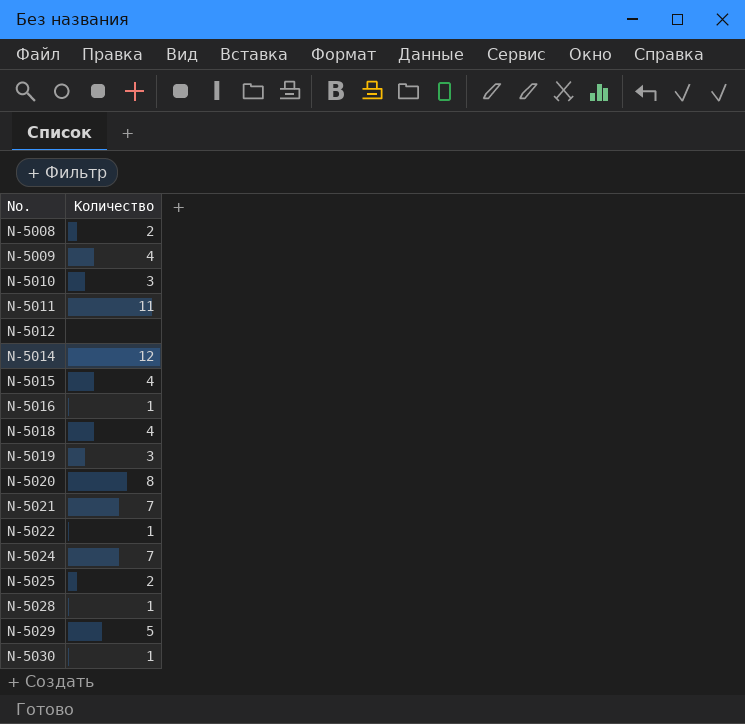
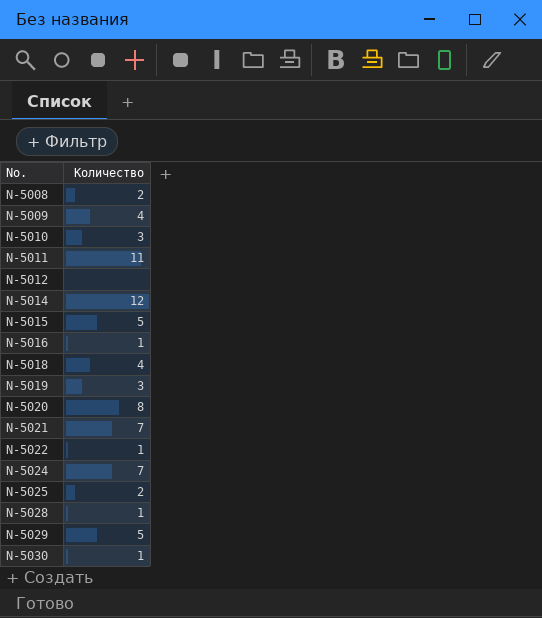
N-5015 | Количество: 4 -> 5

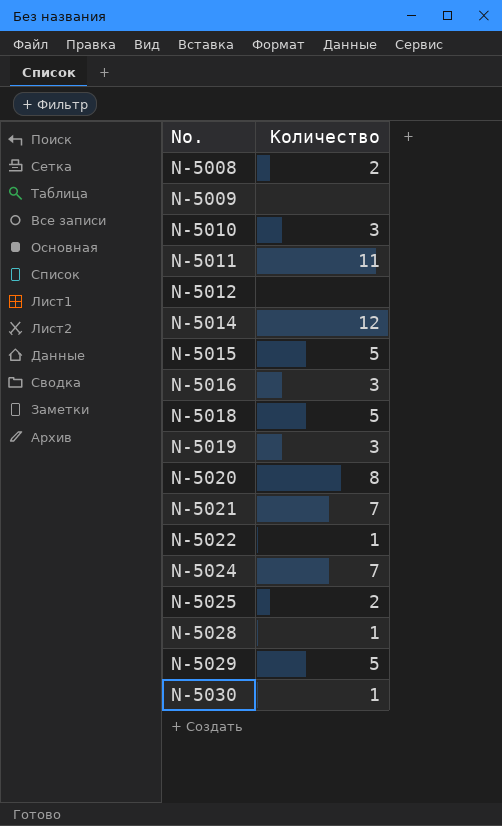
N-5009 | Количество: 4 -> none
N-5016 | Количество: 1 -> 3
N-5018 | Количество: 4 -> 5

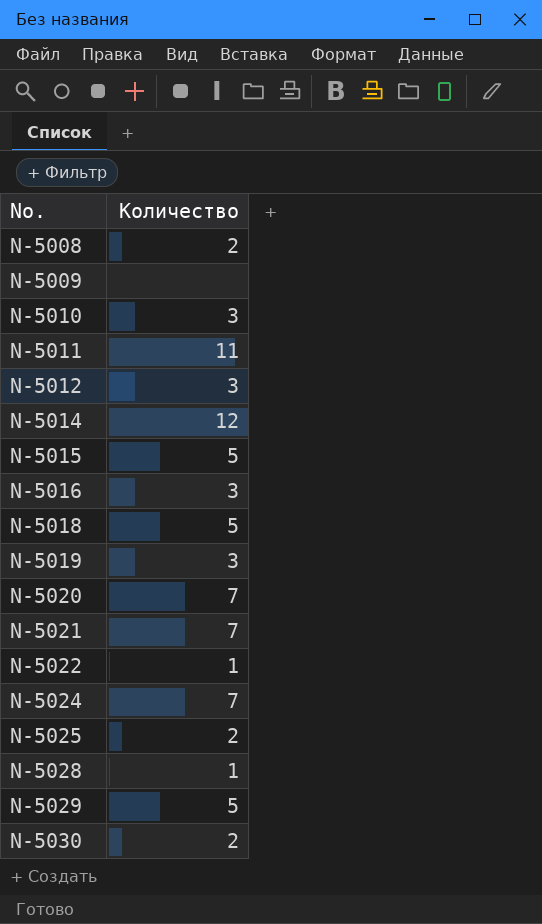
N-5012 | Количество: none -> 3
N-5020 | Количество: 8 -> 7
N-5030 | Количество: 1 -> 2

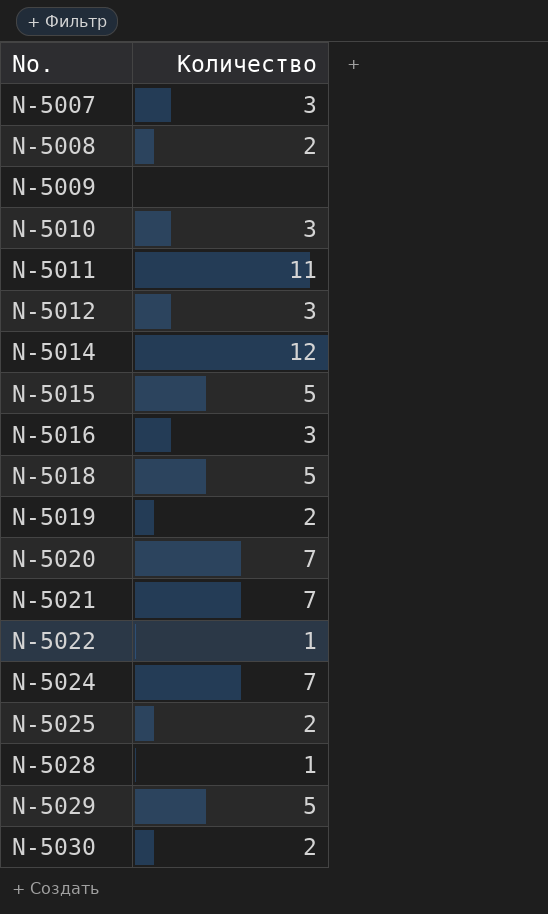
row N-5007: none -> 3
N-5019 | Количество: 3 -> 2

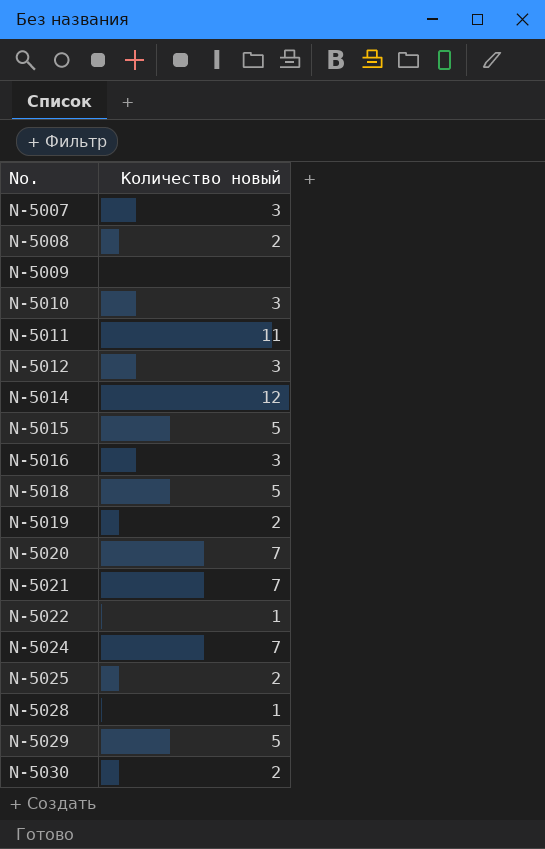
column name: Количество -> Количество новый

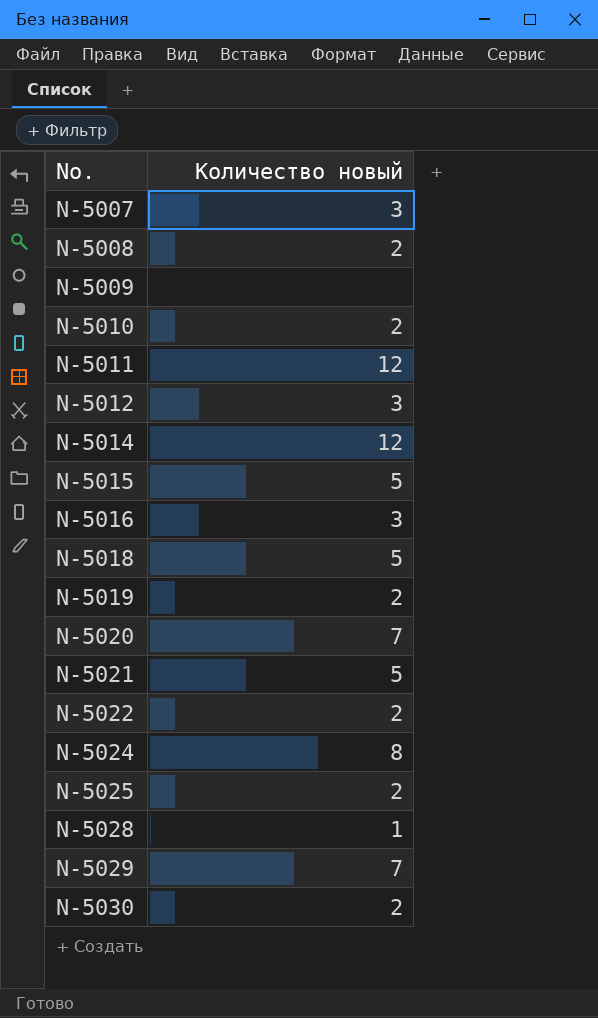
N-5010 | Количество новый: 3 -> 2
N-5011 | Количество новый: 11 -> 12
N-5021 | Количество новый: 7 -> 5
N-5022 | Количество новый: 1 -> 2
N-5024 | Количество новый: 7 -> 8
N-5029 | Количество новый: 5 -> 7

